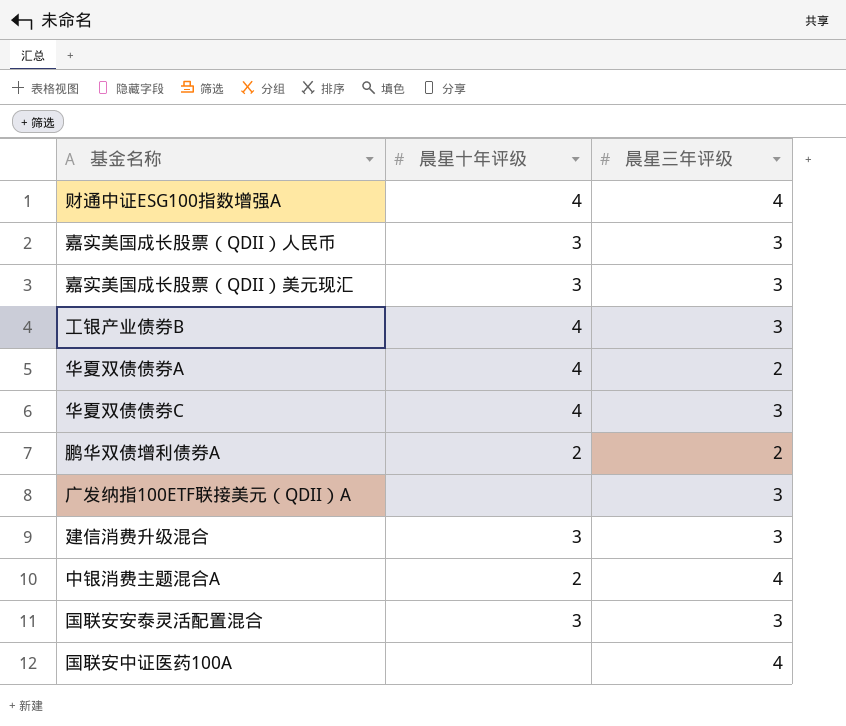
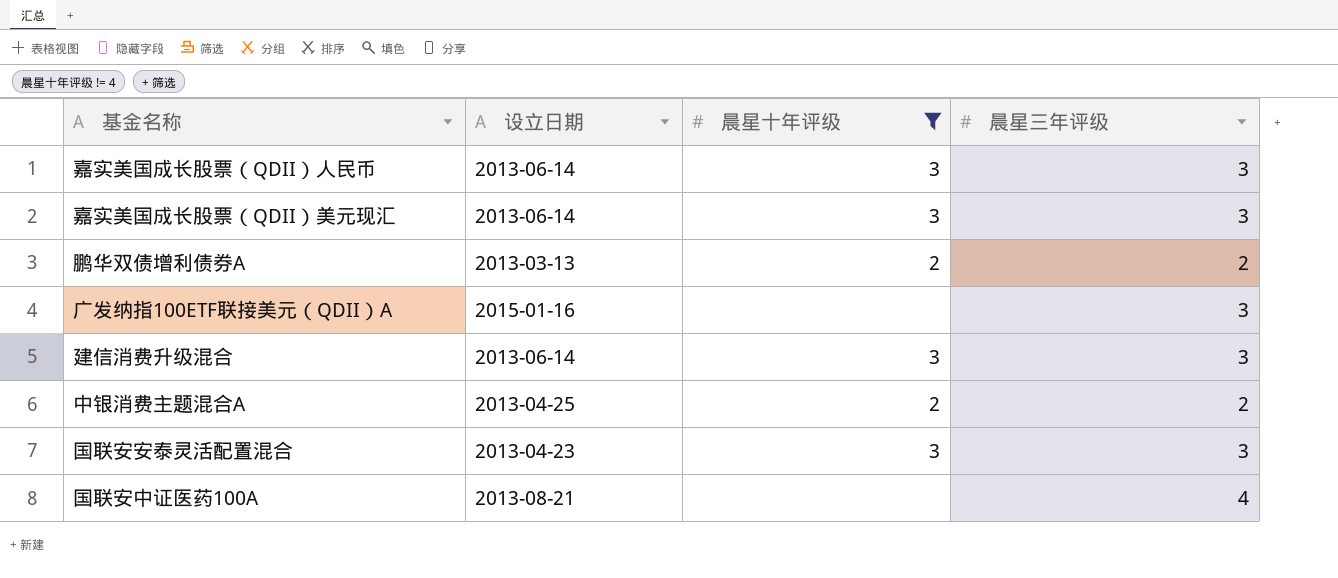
filter: none -> 晨星十年评级 != 4
column 设立日期 | position: none -> 2
中银消费主题混合A | 晨星三年评级: 4 -> 2

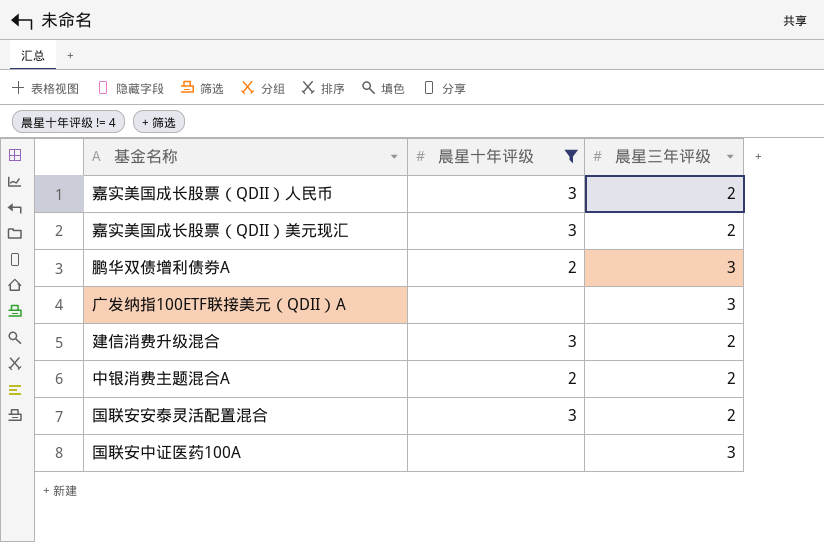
column 设立日期 | position: 2 -> none
嘉实美国成长股票（QDII）人民币 | 晨星三年评级: 3 -> 2
嘉实美国成长股票（QDII）美元现汇 | 晨星三年评级: 3 -> 2
鹏华双债增利债券A | 晨星三年评级: 2 -> 3
建信消费升级混合 | 晨星三年评级: 3 -> 2
国联安安泰灵活配置混合 | 晨星三年评级: 3 -> 2
国联安中证医药100A | 晨星三年评级: 4 -> 3

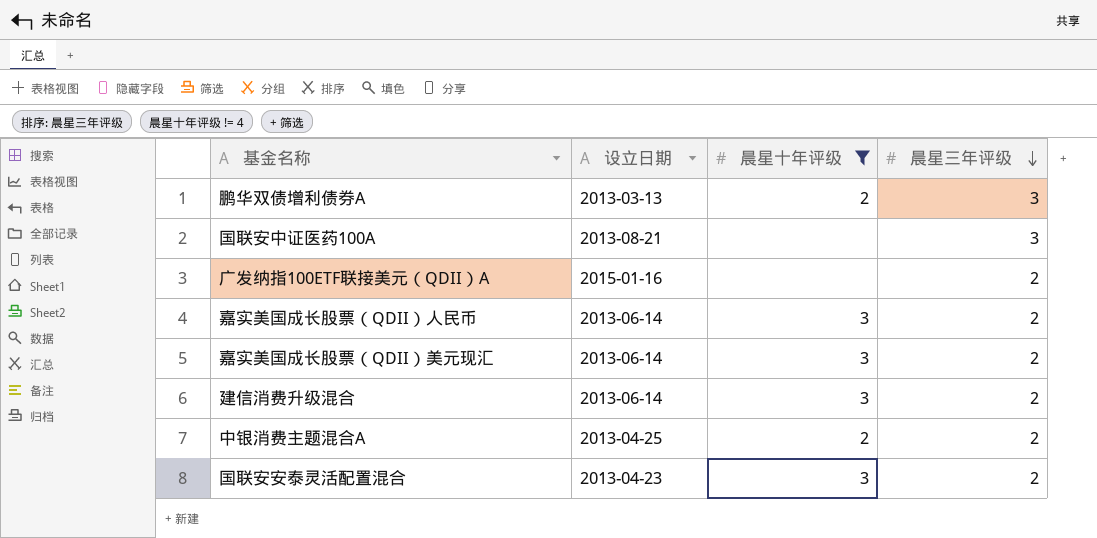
row order: none -> 晨星三年评级 descending
column 设立日期 | position: none -> 2
广发纳指100ETF联接美元（QDII）A | 晨星三年评级: 3 -> 2

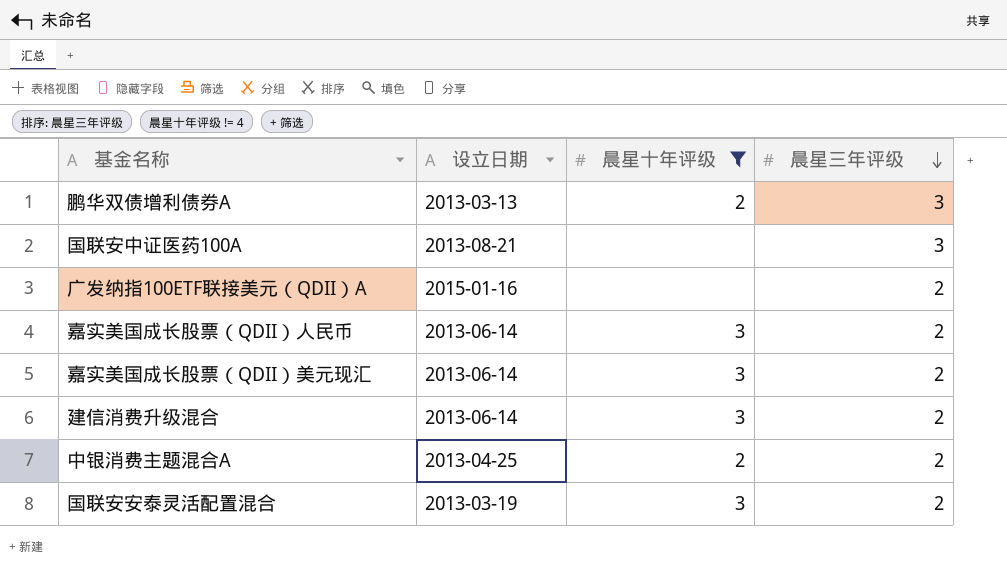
国联安安泰灵活配置混合 | 设立日期: 2013-04-23 -> 2013-03-19

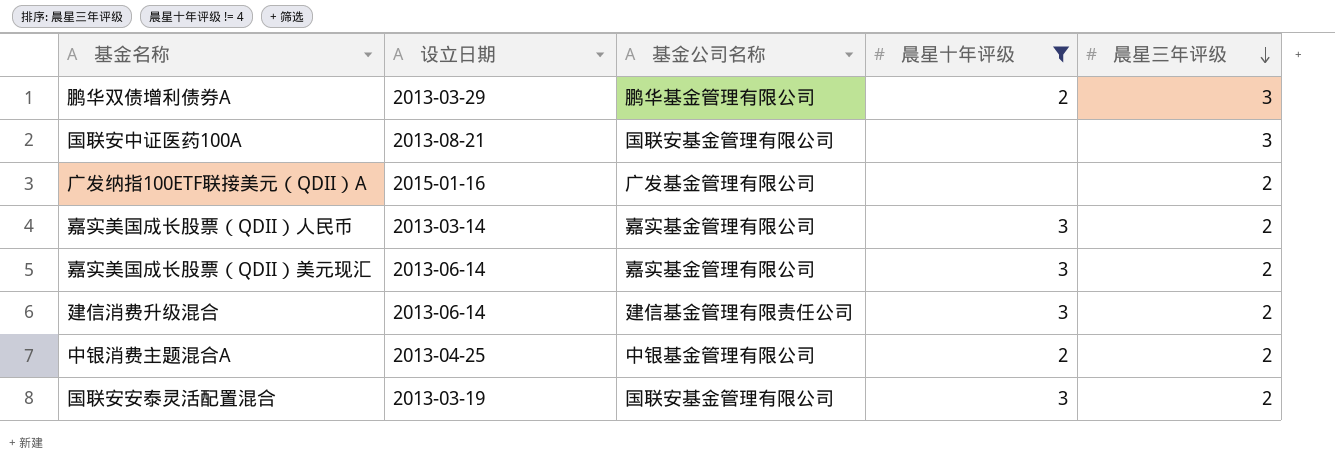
column 基金公司名称 | position: none -> 3
鹏华双债增利债券A | 设立日期: 2013-03-13 -> 2013-03-29
嘉实美国成长股票（QDII）人民币 | 设立日期: 2013-06-14 -> 2013-03-14

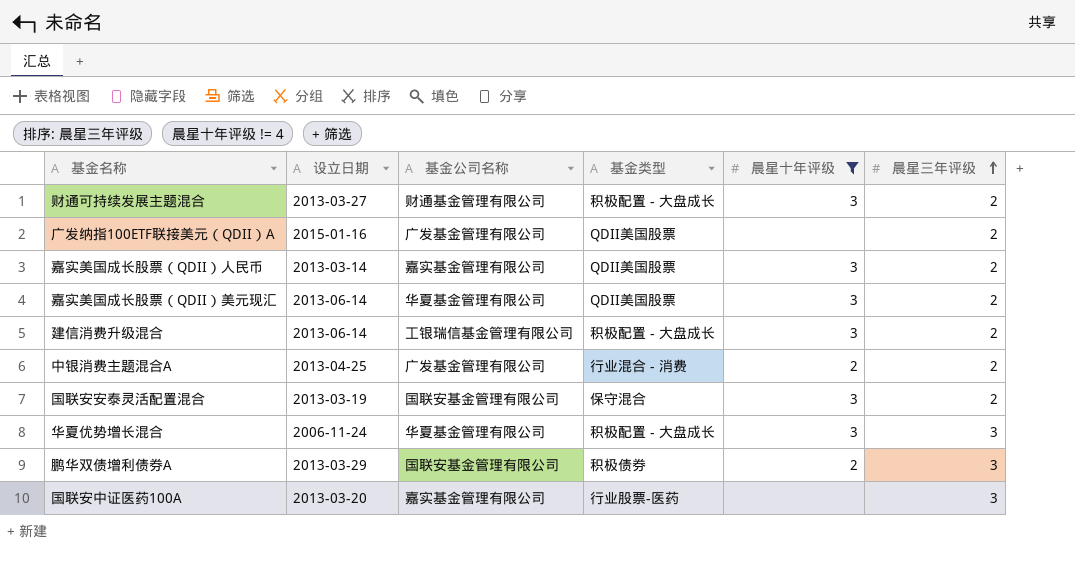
row order: 晨星三年评级 descending -> 晨星三年评级 ascending
column 基金类型 | position: none -> 4
row 财通可持续发展主题混合: none -> 2013-03-27 | 财通基金管理有限公司 | 积极配置 - 大盘成长 | 3 | 2
嘉实美国成长股票（QDII）美元现汇 | 基金公司名称: 嘉实基金管理有限公司 -> 华夏基金管理有限公司
建信消费升级混合 | 基金公司名称: 建信基金管理有限责任公司 -> 工银瑞信基金管理有限公司
中银消费主题混合A | 基金公司名称: 中银基金管理有限公司 -> 广发基金管理有限公司
row 华夏优势增长混合: none -> 2006-11-24 | 华夏基金管理有限公司 | 积极配置 - 大盘成长 | 3 | 3
鹏华双债增利债券A | 基金公司名称: 鹏华基金管理有限公司 -> 国联安基金管理有限公司
国联安中证医药100A | 设立日期: 2013-08-21 -> 2013-03-20
国联安中证医药100A | 基金公司名称: 国联安基金管理有限公司 -> 嘉实基金管理有限公司

